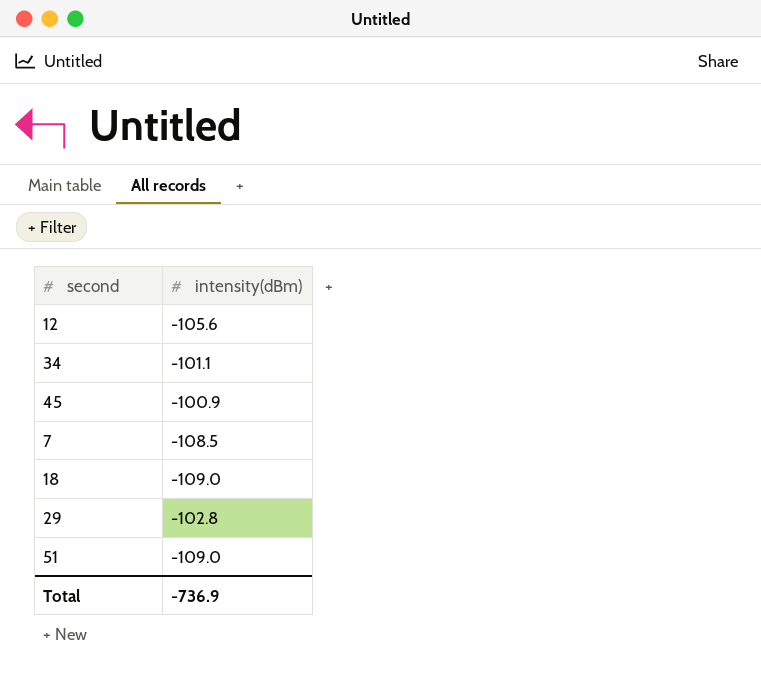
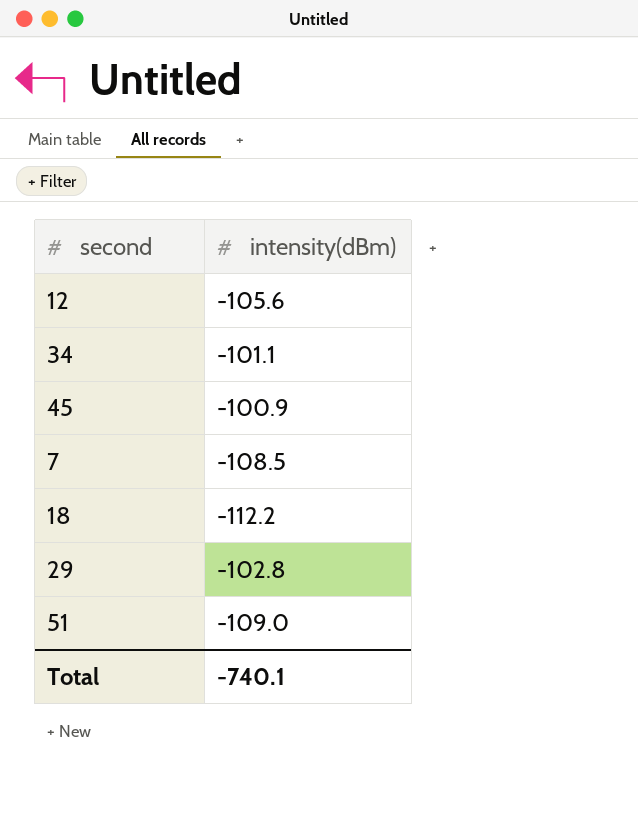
18 | intensity(dBm): -109.0 -> -112.2
Total | intensity(dBm): -736.9 -> -740.1

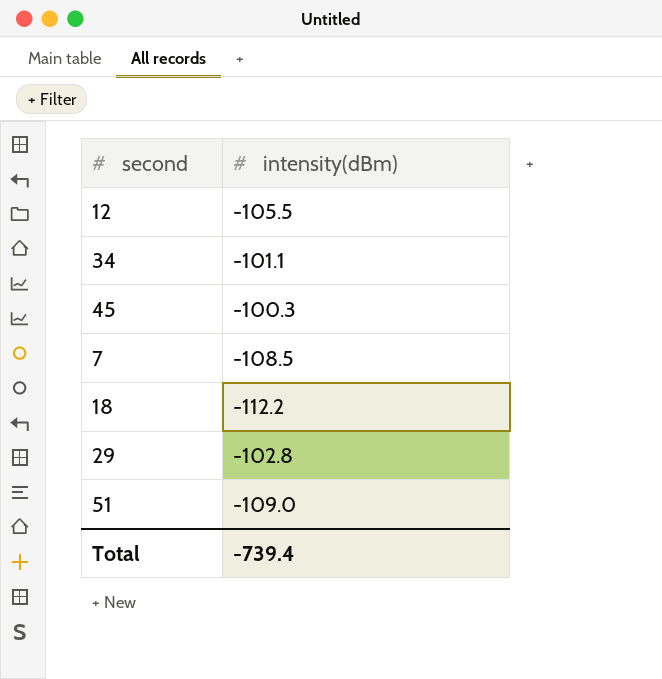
12 | intensity(dBm): -105.6 -> -105.5
45 | intensity(dBm): -100.9 -> -100.3
Total | intensity(dBm): -740.1 -> -739.4

